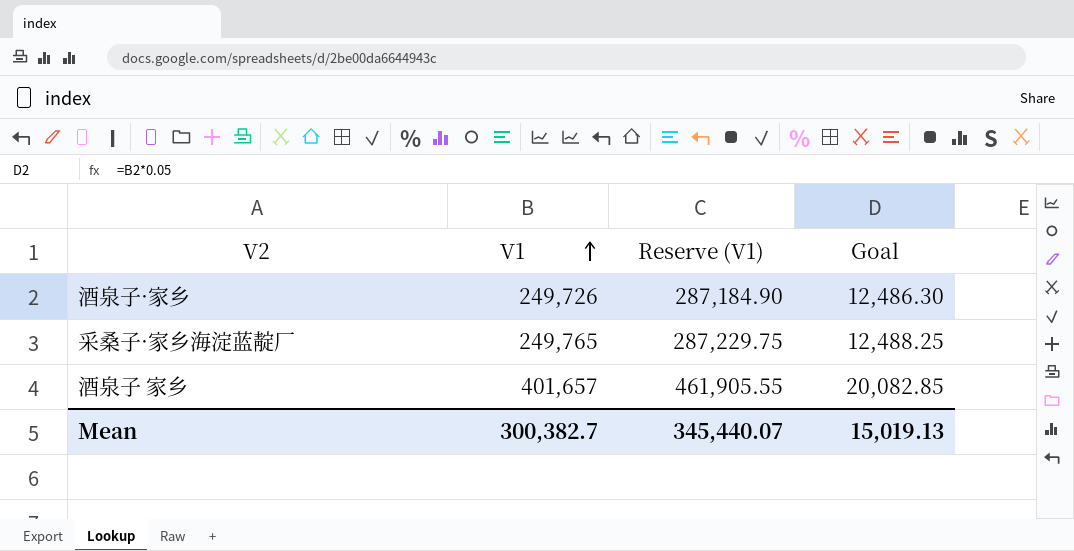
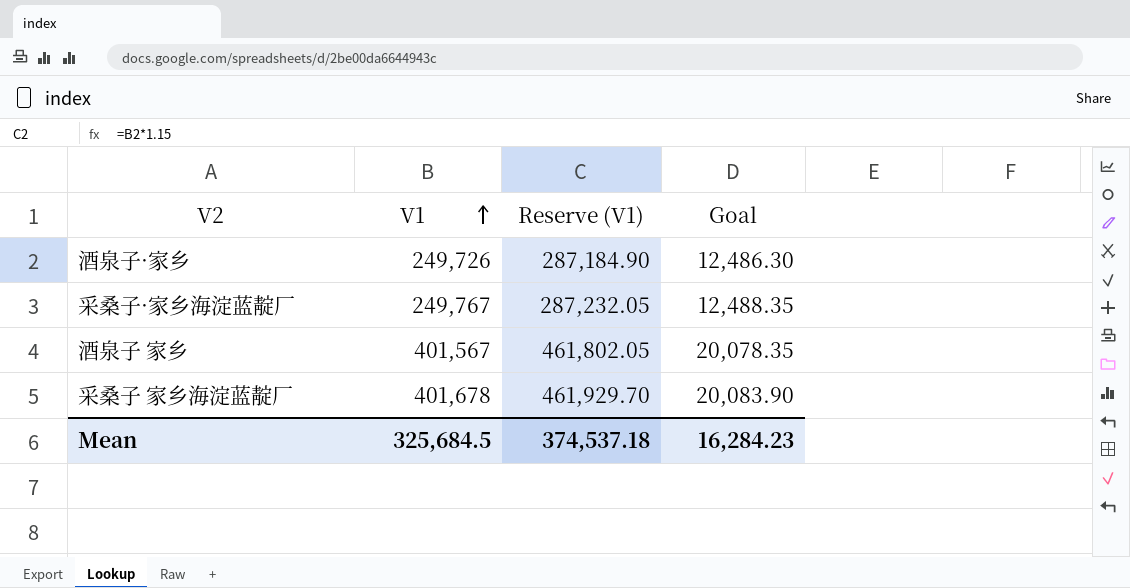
采桑子·家乡海淀蓝靛厂 | V1: 249,765 -> 249,767
采桑子·家乡海淀蓝靛厂 | Reserve (V1): 287,229.75 -> 287,232.05
采桑子·家乡海淀蓝靛厂 | Goal: 12,488.25 -> 12,488.35
酒泉子 家乡 | V1: 401,657 -> 401,567
酒泉子 家乡 | Reserve (V1): 461,905.55 -> 461,802.05
酒泉子 家乡 | Goal: 20,082.85 -> 20,078.35
row 采桑子 家乡海淀蓝靛厂: none -> 401,678 | 461,929.70 | 20,083.90
Mean | V1: 300,382.7 -> 325,684.5
Mean | Reserve (V1): 345,440.07 -> 374,537.18
Mean | Goal: 15,019.13 -> 16,284.23

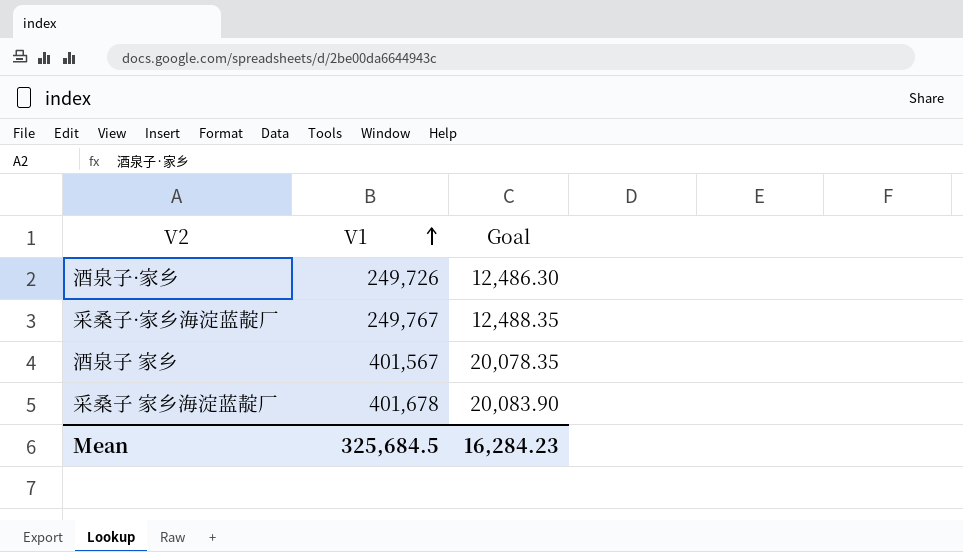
column Reserve (V1) | formula: [V1] * 1.15 -> none

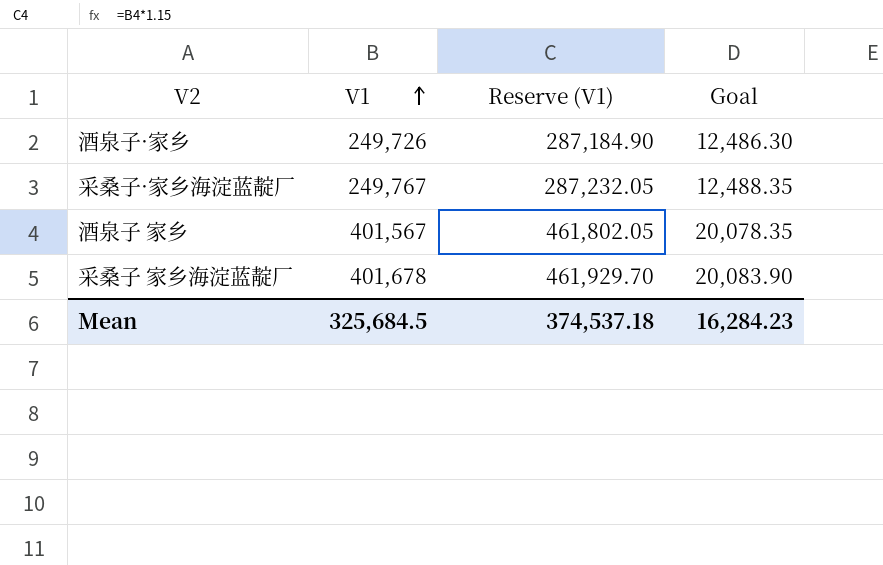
column Reserve (V1) | formula: none -> [V1] * 1.15

